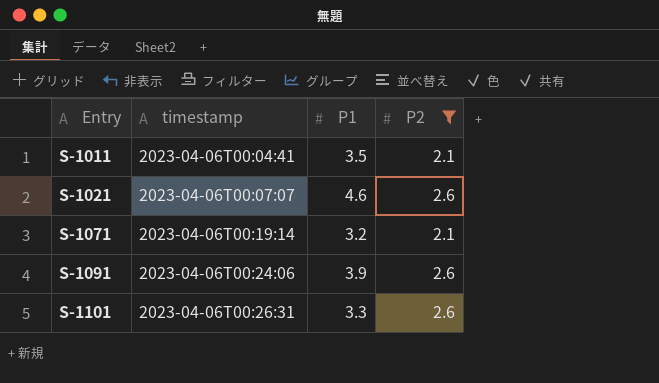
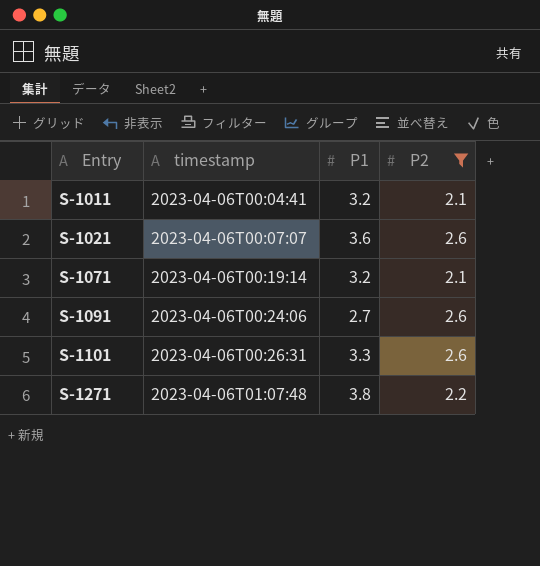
S-1011 | P1: 3.5 -> 3.2
S-1021 | P1: 4.6 -> 3.6
S-1091 | P1: 3.9 -> 2.7
row S-1271: none -> 2023-04-06T01:07:48 | 3.8 | 2.2

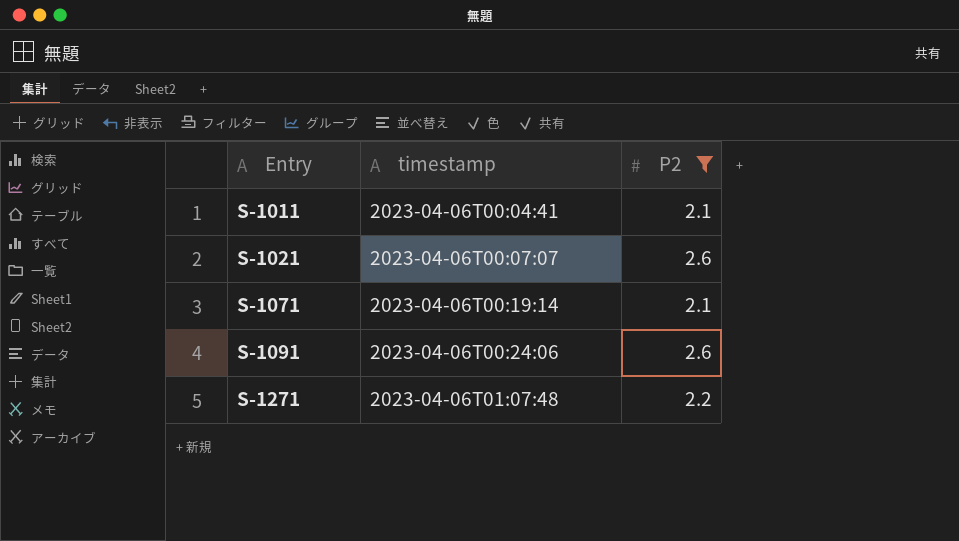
column P1 | position: 3 -> none
row S-1101: 2023-04-06T00:26:31 | 3.3 | 2.6 -> none

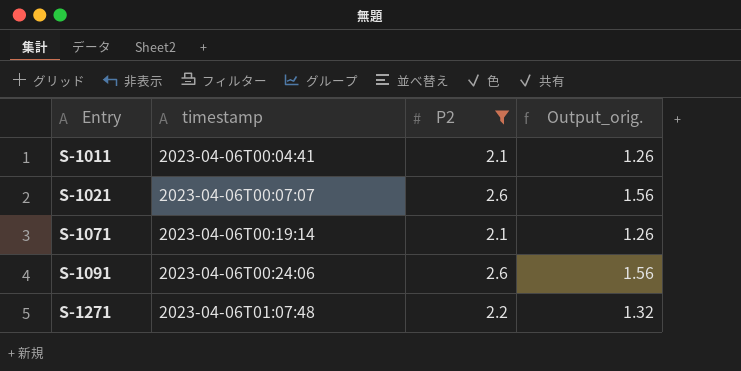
column Output_orig. | formula: none -> [P2] * 0.6

